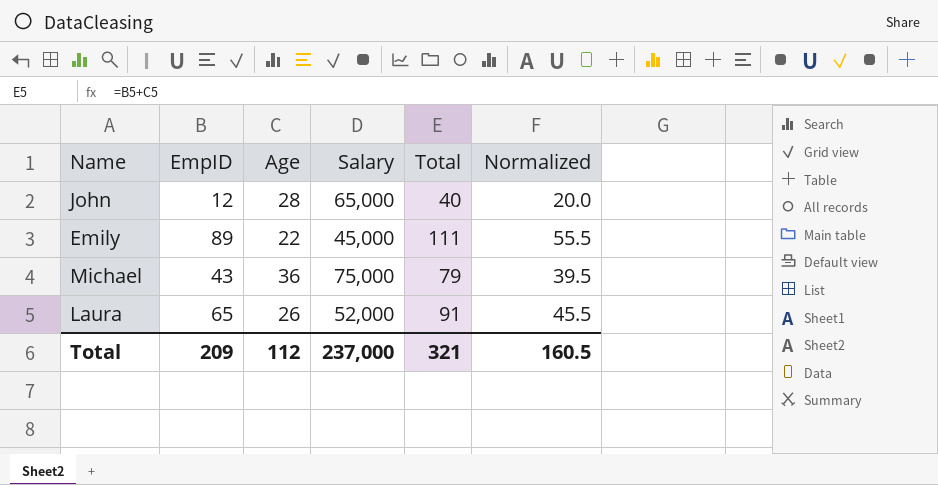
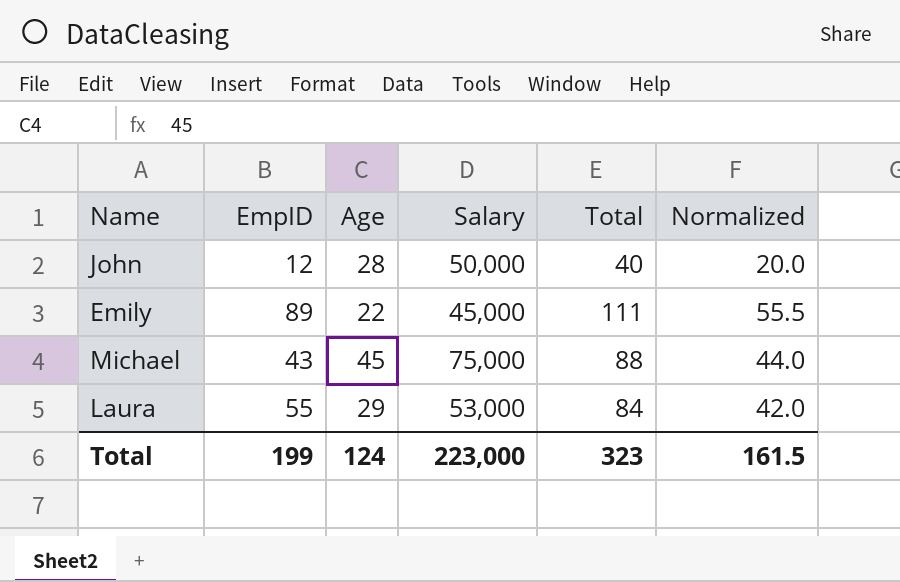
John | Salary: 65,000 -> 50,000
Michael | Age: 36 -> 45
Michael | Total: 79 -> 88
Michael | Normalized: 39.5 -> 44.0
Laura | EmpID: 65 -> 55
Laura | Age: 26 -> 29
Laura | Salary: 52,000 -> 53,000
Laura | Total: 91 -> 84
Laura | Normalized: 45.5 -> 42.0
Total | EmpID: 209 -> 199
Total | Age: 112 -> 124
Total | Salary: 237,000 -> 223,000
Total | Total: 321 -> 323
Total | Normalized: 160.5 -> 161.5

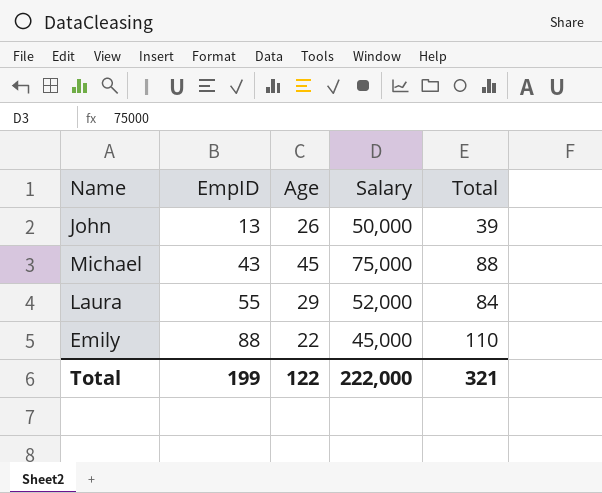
row order: none -> EmpID ascending
column Normalized | formula: [Total] * 0.5 -> none
John | EmpID: 12 -> 13
John | Age: 28 -> 26
John | Total: 40 -> 39
Laura | Salary: 53,000 -> 52,000
Emily | EmpID: 89 -> 88
Emily | Total: 111 -> 110
Total | Age: 124 -> 122
Total | Salary: 223,000 -> 222,000
Total | Total: 323 -> 321

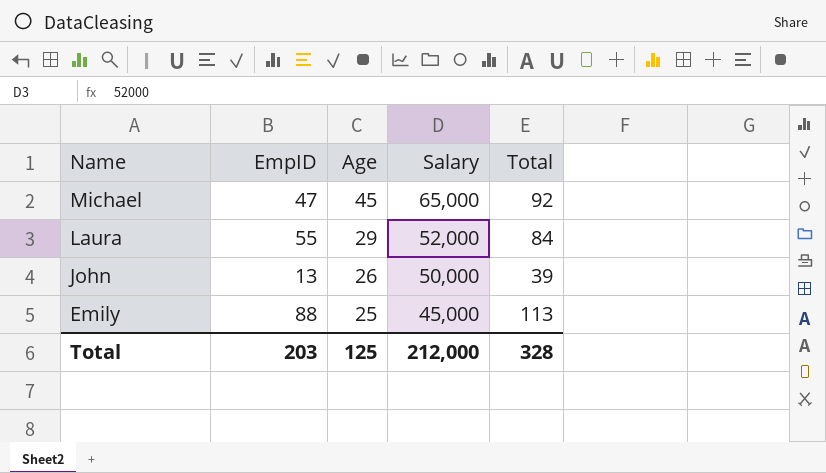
row order: EmpID ascending -> Name descending
Michael | EmpID: 43 -> 47
Michael | Salary: 75,000 -> 65,000
Michael | Total: 88 -> 92
Emily | Age: 22 -> 25
Emily | Total: 110 -> 113
Total | EmpID: 199 -> 203
Total | Age: 122 -> 125
Total | Salary: 222,000 -> 212,000
Total | Total: 321 -> 328

